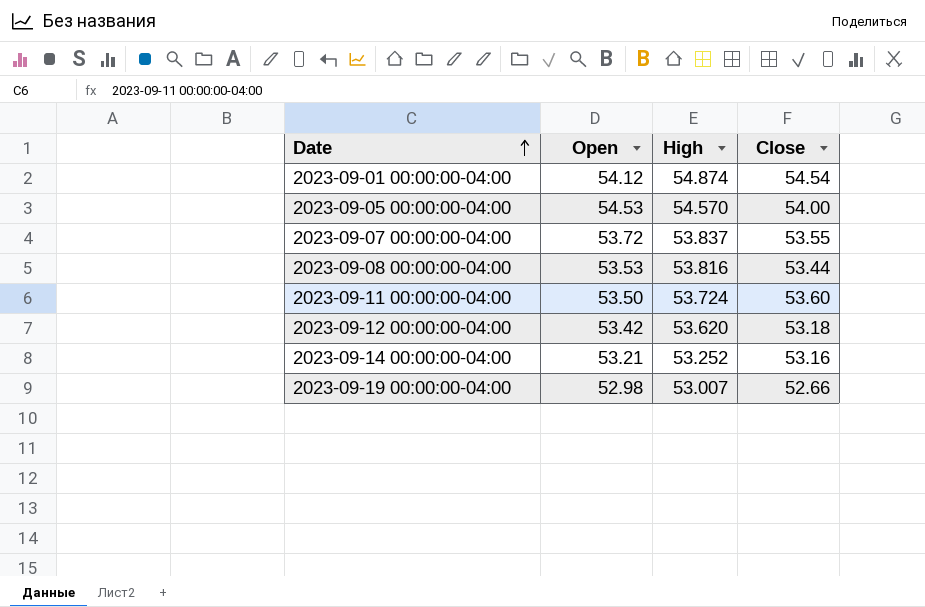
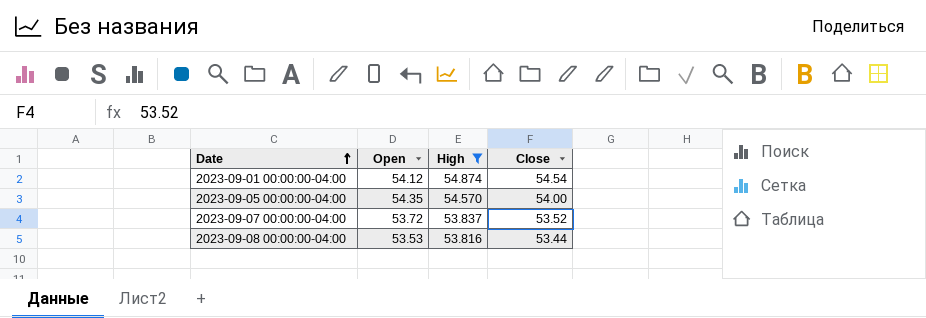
filter: none -> High >= 53.816
2023-09-05 00:00:00-04:00 | Open: 54.53 -> 54.35
2023-09-07 00:00:00-04:00 | Close: 53.55 -> 53.52

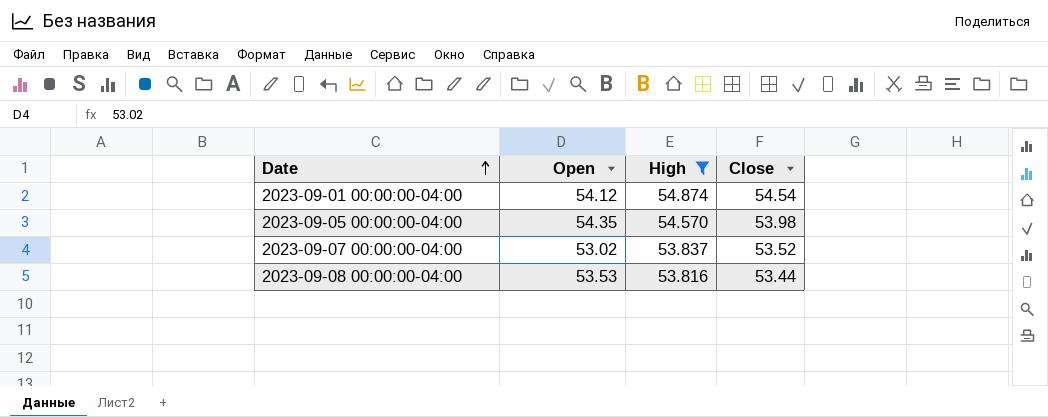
2023-09-05 00:00:00-04:00 | Close: 54.00 -> 53.98
2023-09-07 00:00:00-04:00 | Open: 53.72 -> 53.02

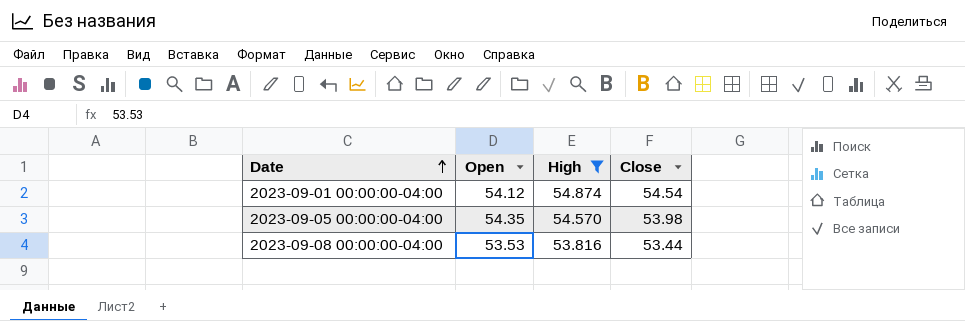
row 2023-09-07 00:00:00-04:00: 53.02 | 53.837 | 53.52 -> none

